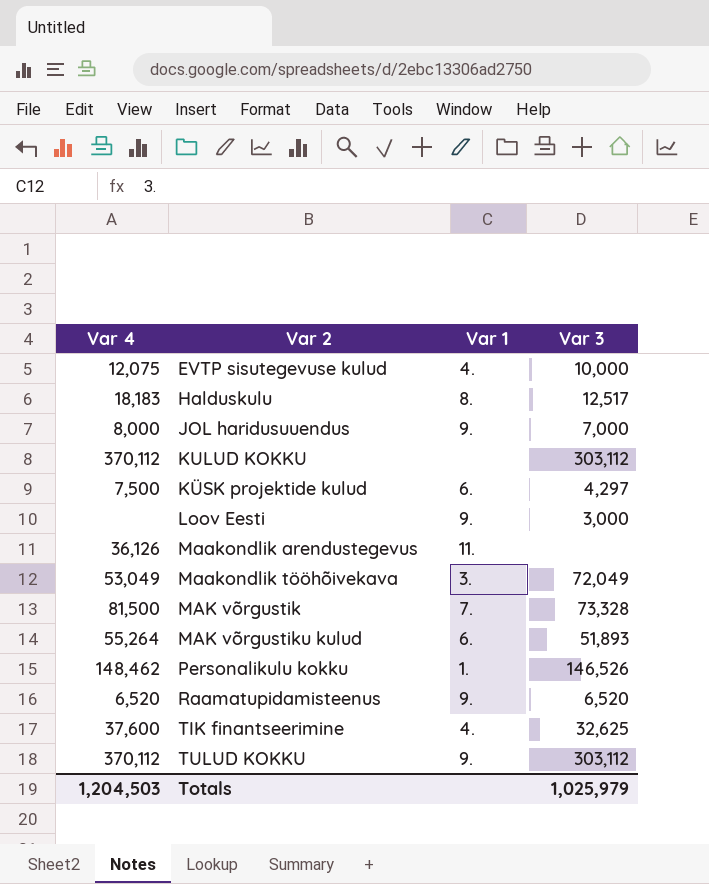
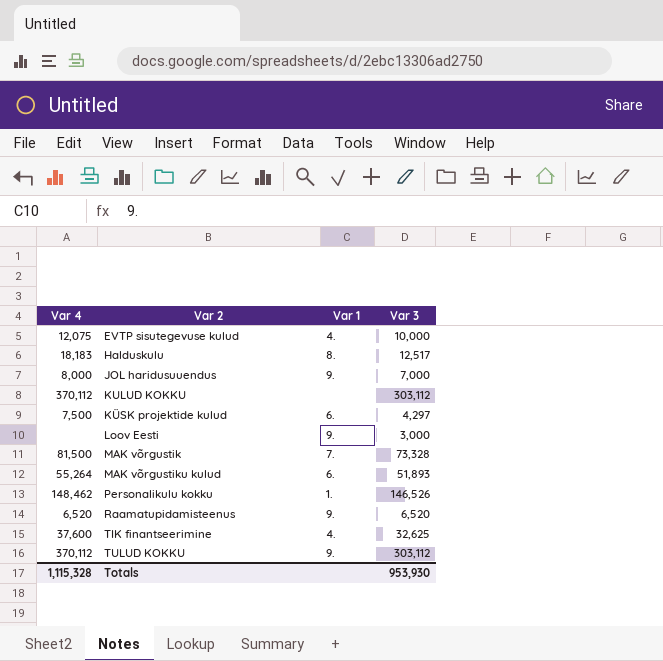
row Maakondlik arendustegevus: 36,126 | 11. | none -> none
row Maakondlik tööhõivekava: 53,049 | 3. | 72,049 -> none
Totals | Var 4: 1,204,503 -> 1,115,328
Totals | Var 3: 1,025,979 -> 953,930

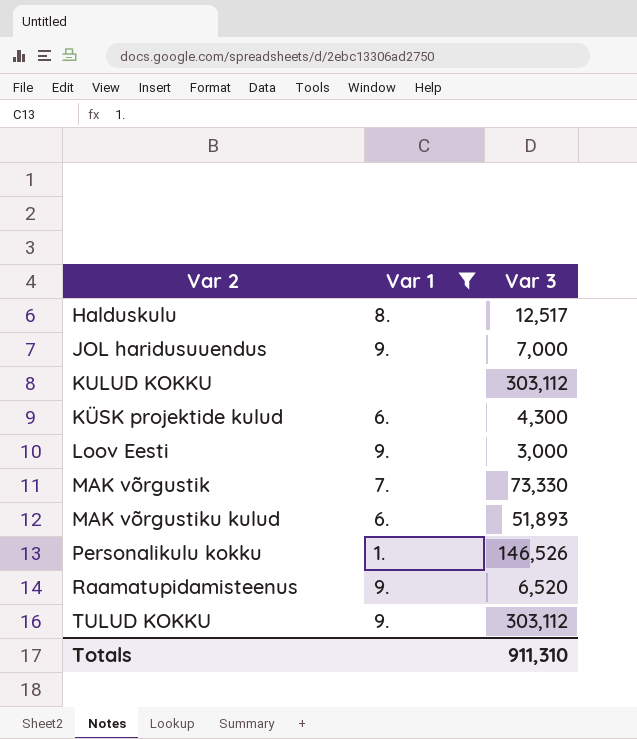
filter: none -> Var 1 != 4.
column Var 4 | position: 1 -> none
KÜSK projektide kulud | Var 3: 4,297 -> 4,300
MAK võrgustik | Var 3: 73,328 -> 73,330
Totals | Var 3: 953,930 -> 911,310

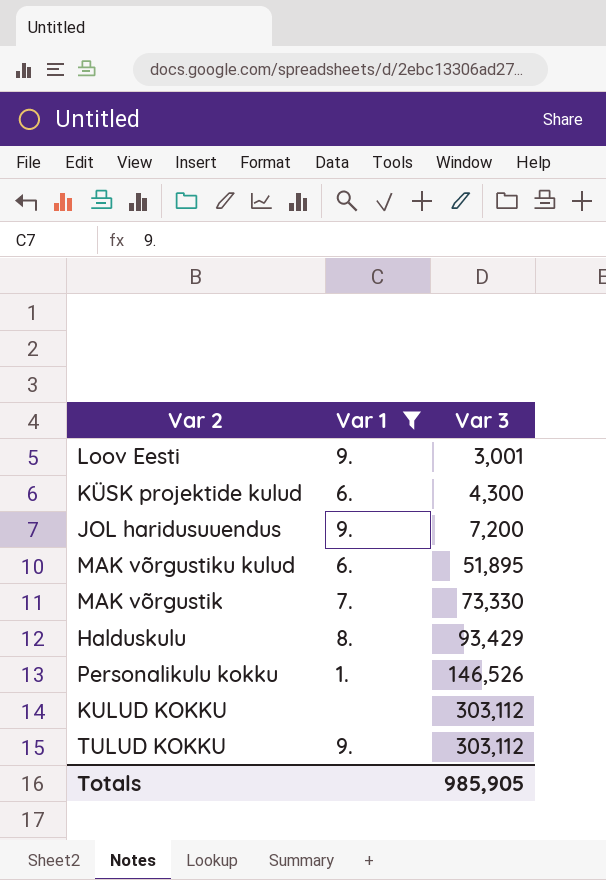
row order: Var 2 ascending -> Var 3 ascending
row Raamatupidamisteenus: 9. | 6,520 -> none
Loov Eesti | Var 3: 3,000 -> 3,001
JOL haridusuuendus | Var 3: 7,000 -> 7,200
MAK võrgustiku kulud | Var 3: 51,893 -> 51,895
Halduskulu | Var 3: 12,517 -> 93,429
Totals | Var 3: 911,310 -> 985,905

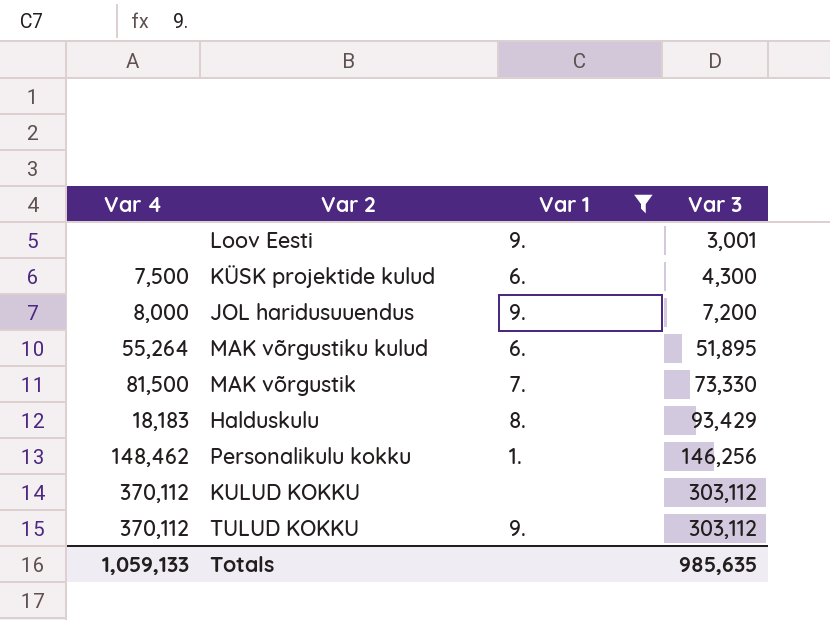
column Var 4 | position: none -> 1
Personalikulu kokku | Var 3: 146,526 -> 146,256
Totals | Var 3: 985,905 -> 985,635

